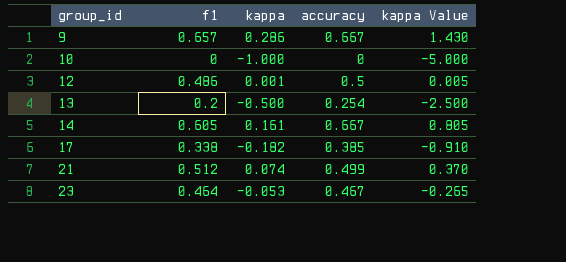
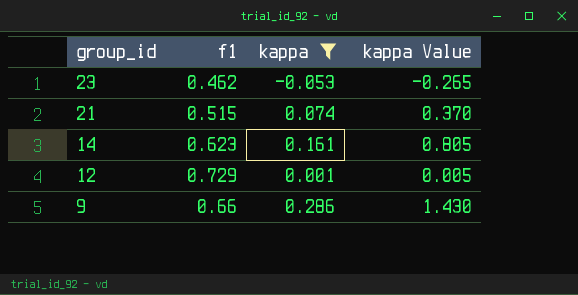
filter: none -> kappa >= -0.053
row order: group_id ascending -> group_id descending
column accuracy | position: 4 -> none
23 | f1: 0.464 -> 0.462
21 | f1: 0.512 -> 0.515
14 | f1: 0.605 -> 0.623
12 | f1: 0.486 -> 0.729
9 | f1: 0.657 -> 0.66

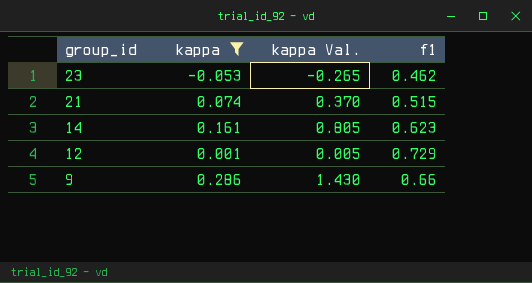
column name: kappa Value -> kappa Val.
column f1 | position: 2 -> 4

